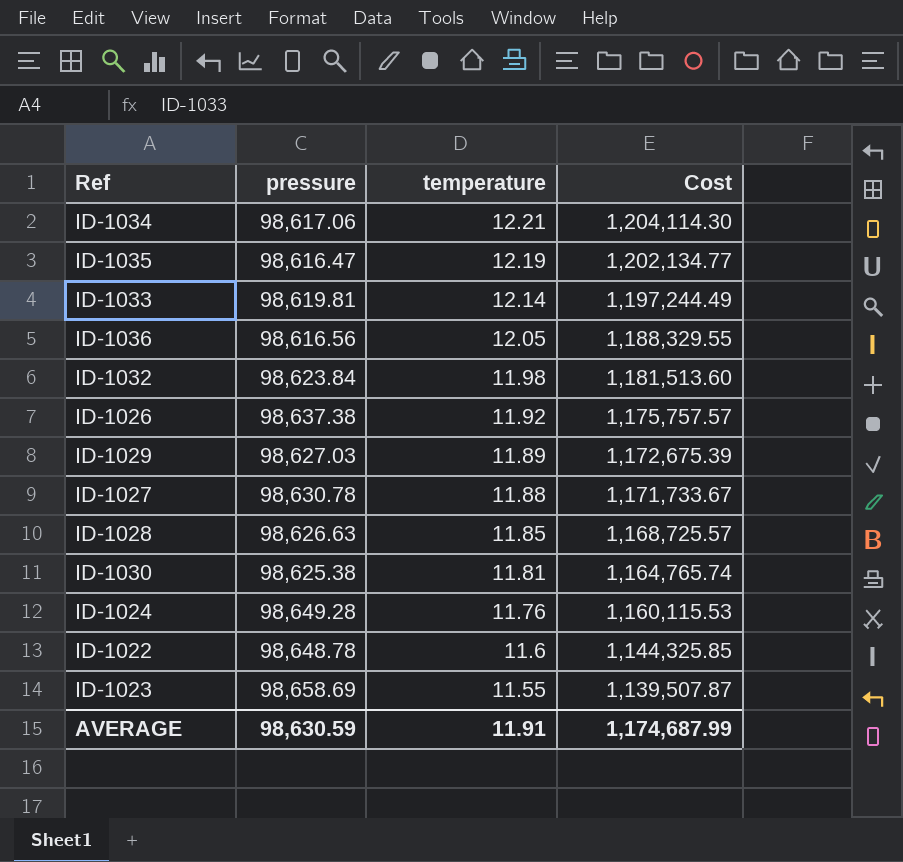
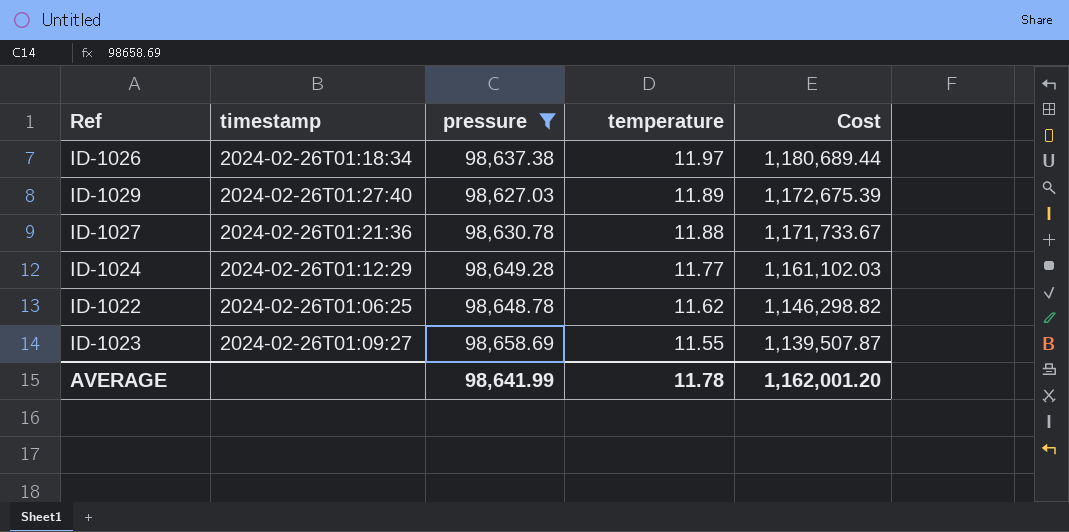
filter: none -> pressure >= 98,627.03
column timestamp | position: none -> 2
ID-1026 | temperature: 11.92 -> 11.97
ID-1026 | Cost: 1,175,757.57 -> 1,180,689.44
ID-1024 | temperature: 11.76 -> 11.77
ID-1024 | Cost: 1,160,115.53 -> 1,161,102.03
ID-1022 | temperature: 11.6 -> 11.62
ID-1022 | Cost: 1,144,325.85 -> 1,146,298.82
AVERAGE | pressure: 98,630.59 -> 98,641.99
AVERAGE | temperature: 11.91 -> 11.78
AVERAGE | Cost: 1,174,687.99 -> 1,162,001.20

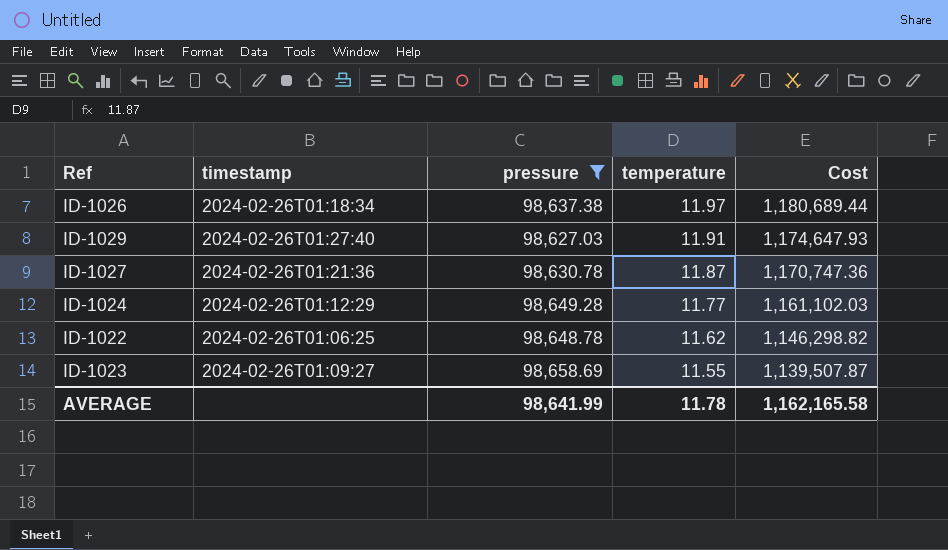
ID-1029 | temperature: 11.89 -> 11.91
ID-1029 | Cost: 1,172,675.39 -> 1,174,647.93
ID-1027 | temperature: 11.88 -> 11.87
ID-1027 | Cost: 1,171,733.67 -> 1,170,747.36
AVERAGE | Cost: 1,162,001.20 -> 1,162,165.58

